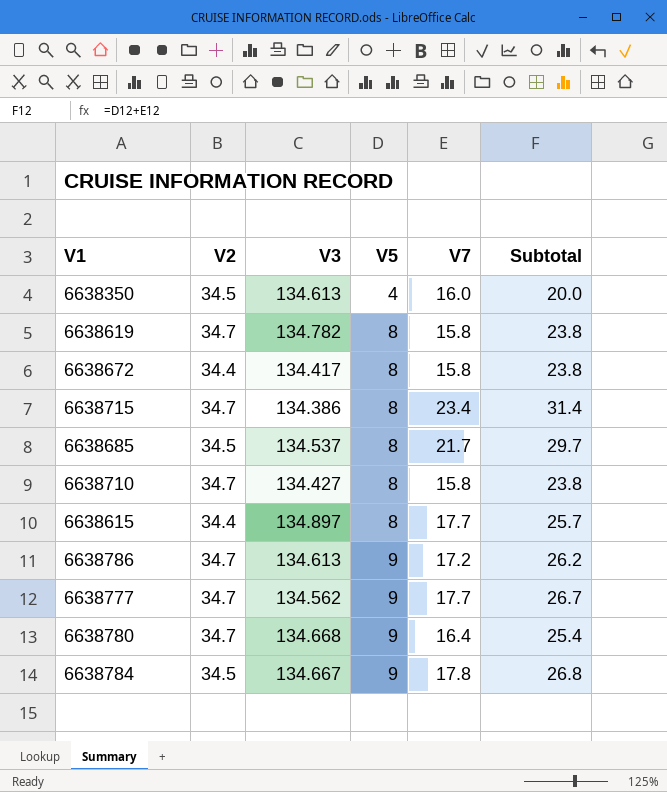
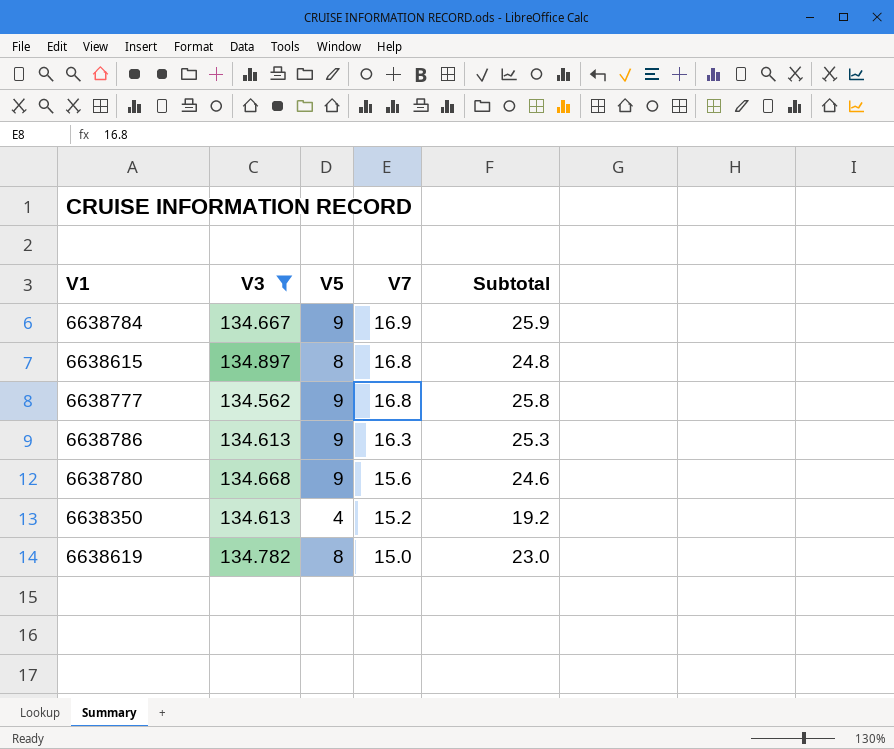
filter: none -> V3 >= 134.562
row order: V5 ascending -> V7 descending
column V2 | position: 2 -> none
6638784 | V7: 17.8 -> 16.9
6638784 | Subtotal: 26.8 -> 25.9
6638615 | V7: 17.7 -> 16.8
6638615 | Subtotal: 25.7 -> 24.8
6638777 | V7: 17.7 -> 16.8
6638777 | Subtotal: 26.7 -> 25.8
6638786 | V7: 17.2 -> 16.3
6638786 | Subtotal: 26.2 -> 25.3
6638780 | V7: 16.4 -> 15.6
6638780 | Subtotal: 25.4 -> 24.6
6638350 | V7: 16.0 -> 15.2
6638350 | Subtotal: 20.0 -> 19.2
6638619 | V7: 15.8 -> 15.0
6638619 | Subtotal: 23.8 -> 23.0

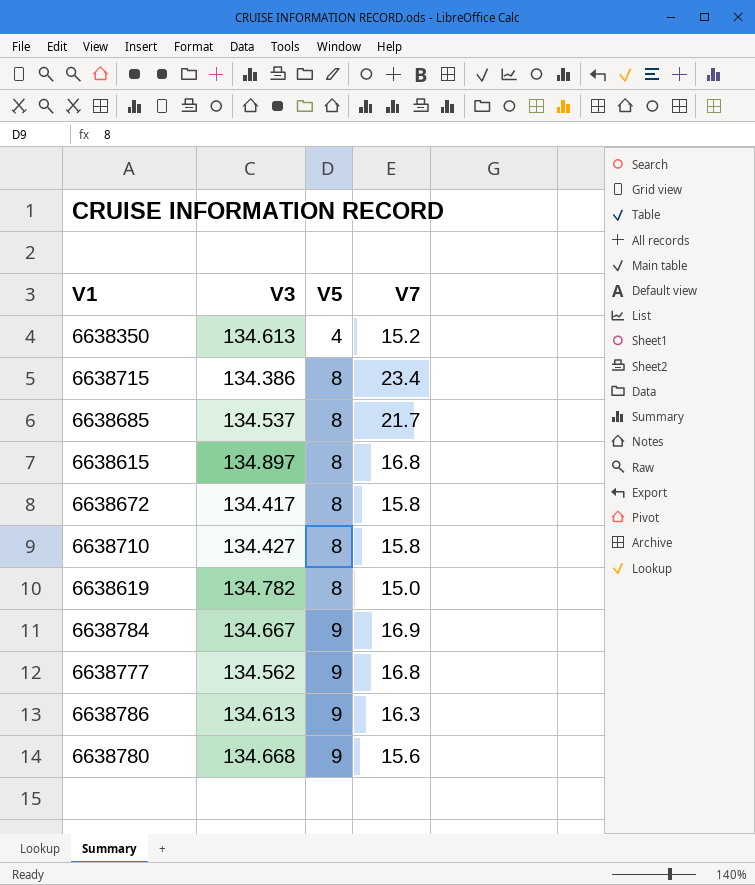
filter: V3 >= 134.562 -> none
row order: V7 descending -> V5 ascending
column Subtotal | formula: [V5] + [V7] -> none

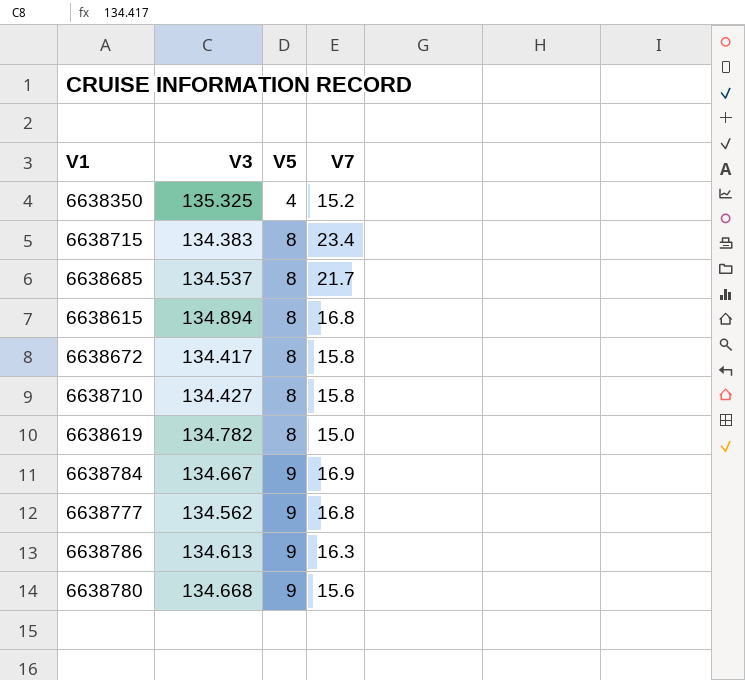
6638350 | V3: 134.613 -> 135.325
6638715 | V3: 134.386 -> 134.383
6638615 | V3: 134.897 -> 134.894

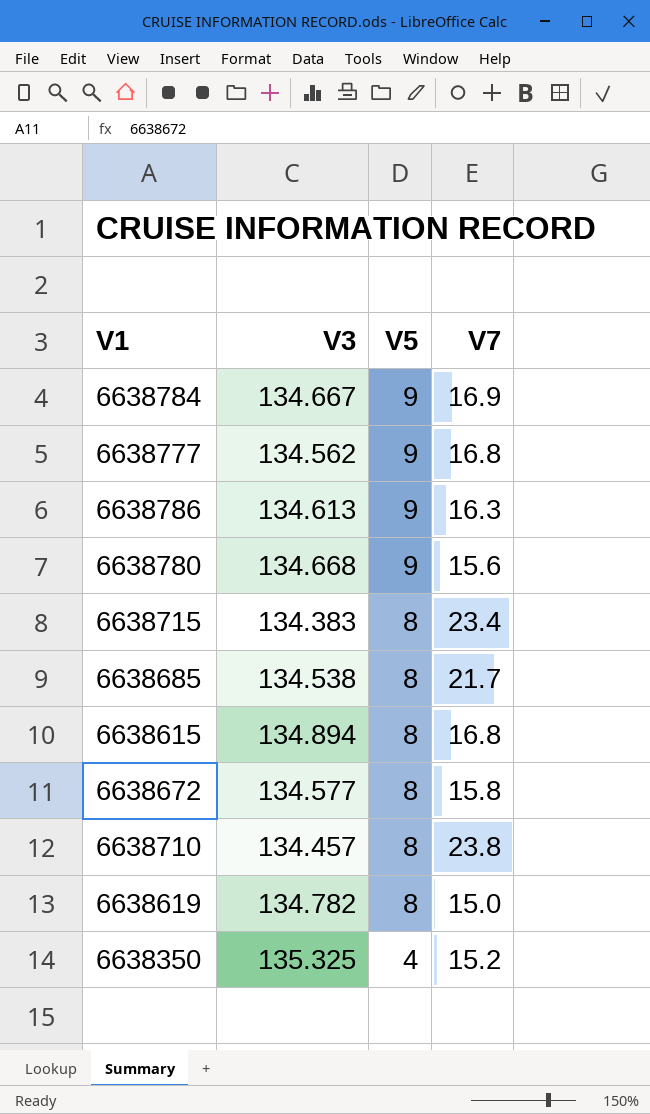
row order: V5 ascending -> V5 descending
6638685 | V3: 134.537 -> 134.538
6638672 | V3: 134.417 -> 134.577
6638710 | V3: 134.427 -> 134.457
6638710 | V7: 15.8 -> 23.8

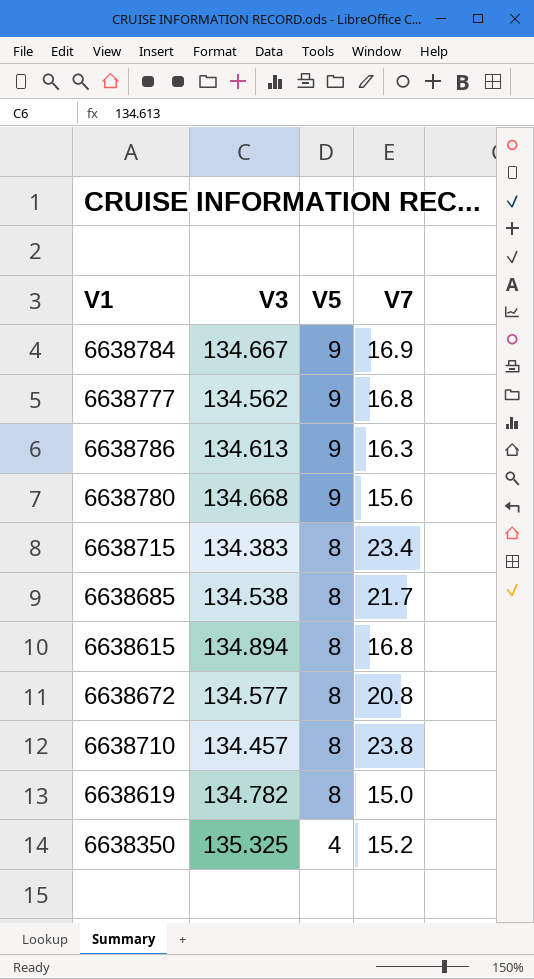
6638672 | V7: 15.8 -> 20.8

